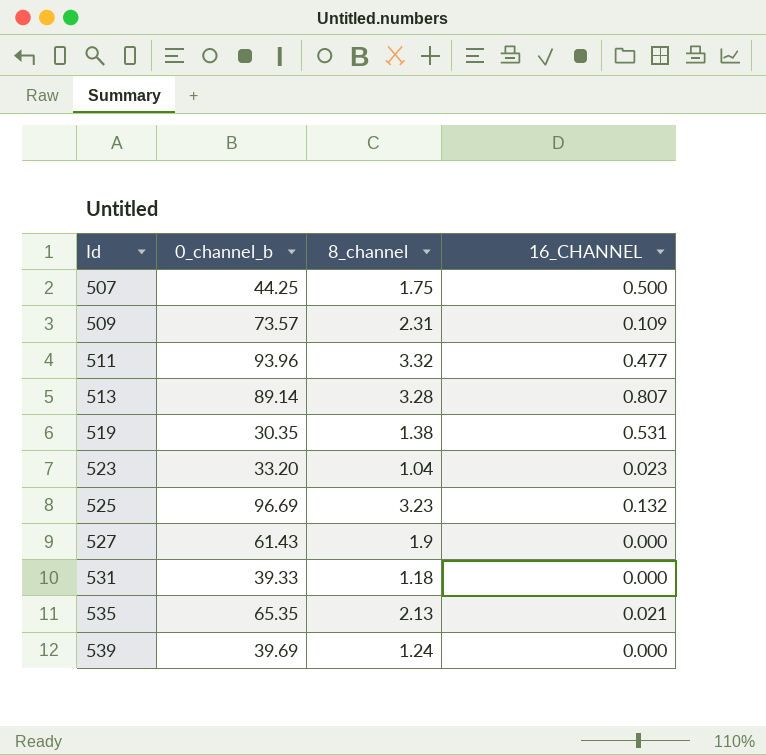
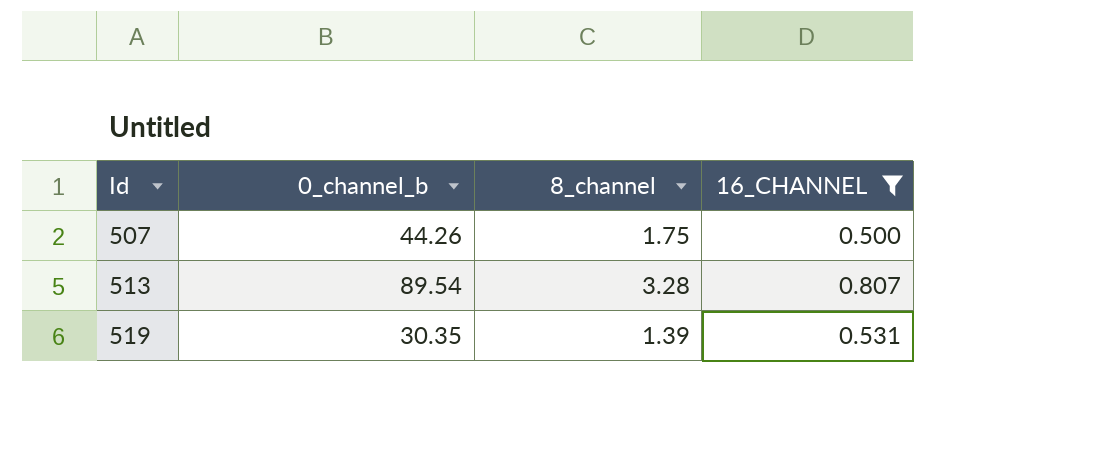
filter: none -> 16_CHANNEL >= 0.500
507 | 0_channel_b: 44.25 -> 44.26
513 | 0_channel_b: 89.14 -> 89.54
519 | 8_channel: 1.38 -> 1.39

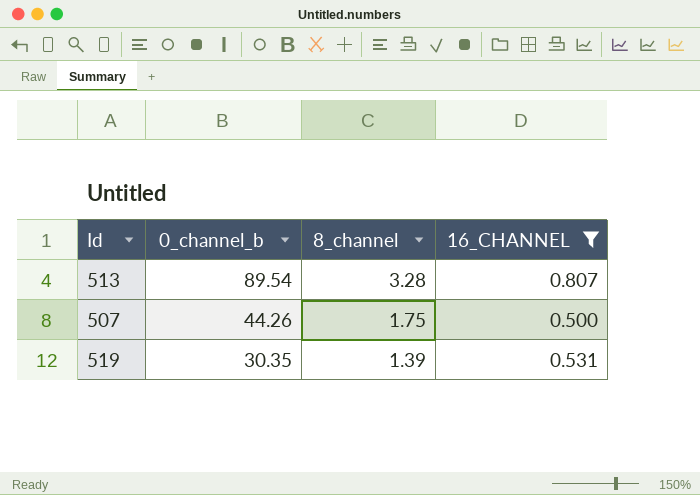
row order: Id ascending -> 0_channel_b descending

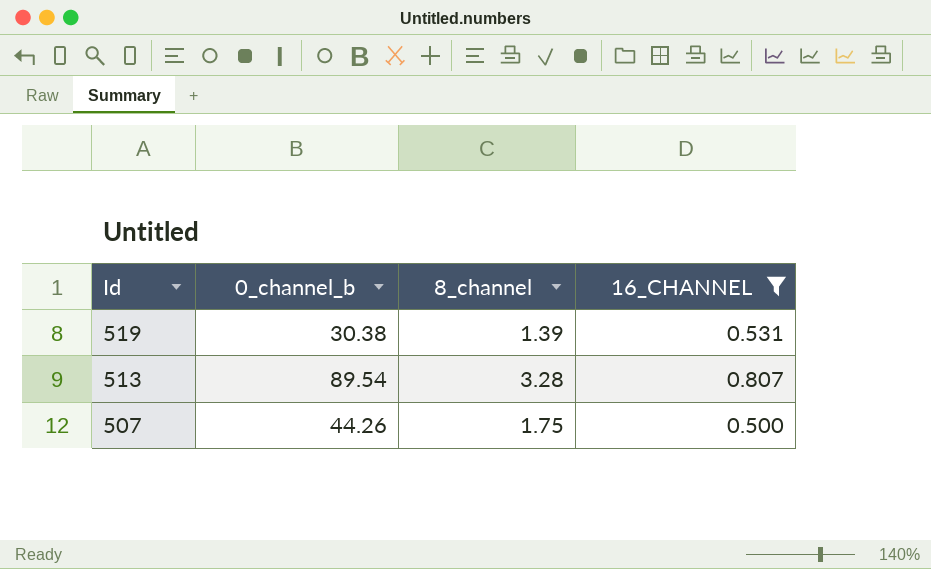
row order: 0_channel_b descending -> Id descending
519 | 0_channel_b: 30.35 -> 30.38

